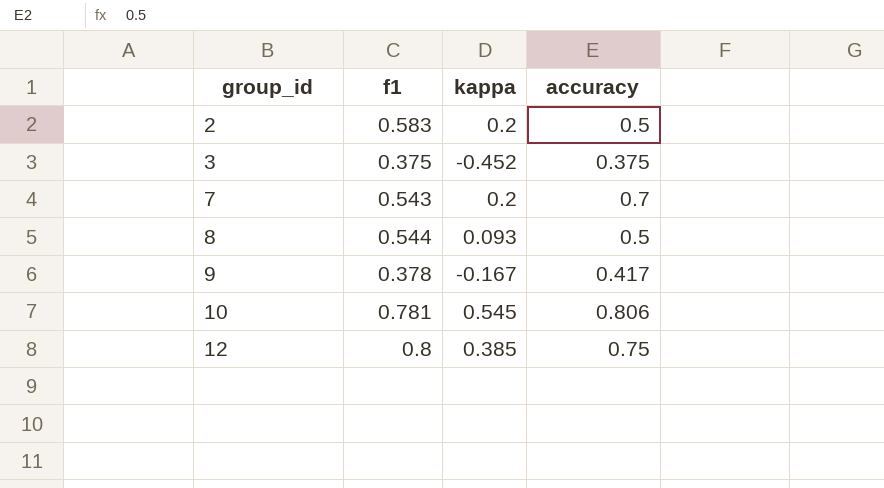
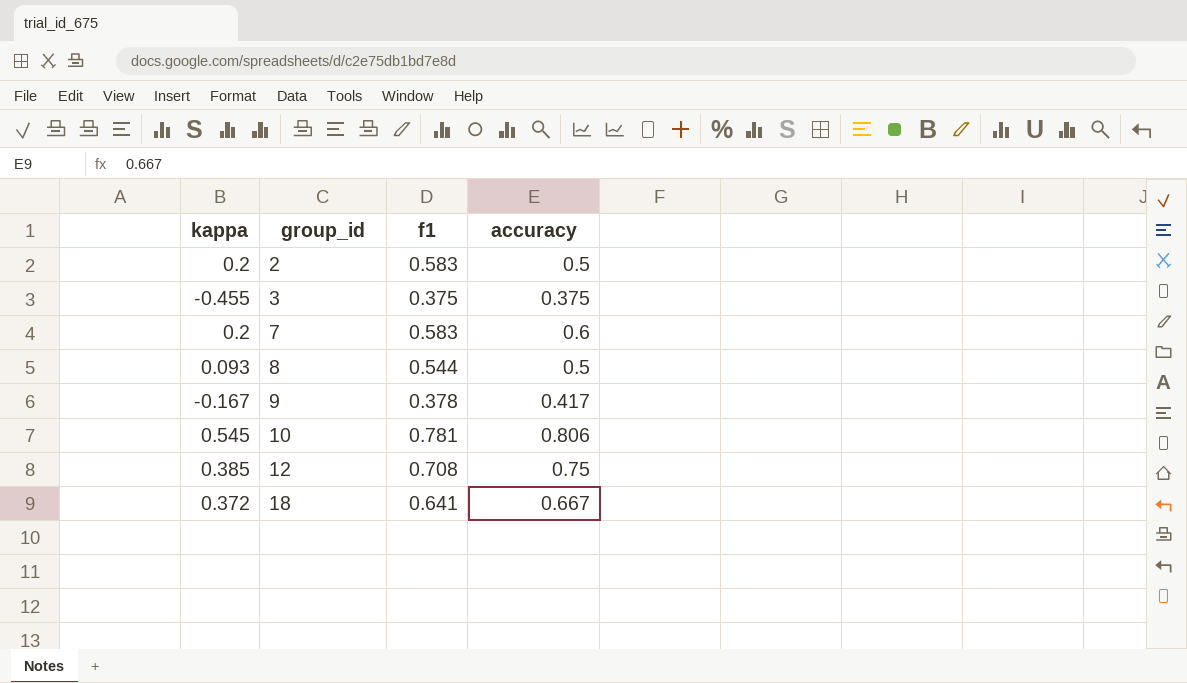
column kappa | position: 3 -> 1
3 | kappa: -0.452 -> -0.455
7 | f1: 0.543 -> 0.583
7 | accuracy: 0.7 -> 0.6
12 | f1: 0.8 -> 0.708
row 18: none -> 0.372 | 0.641 | 0.667

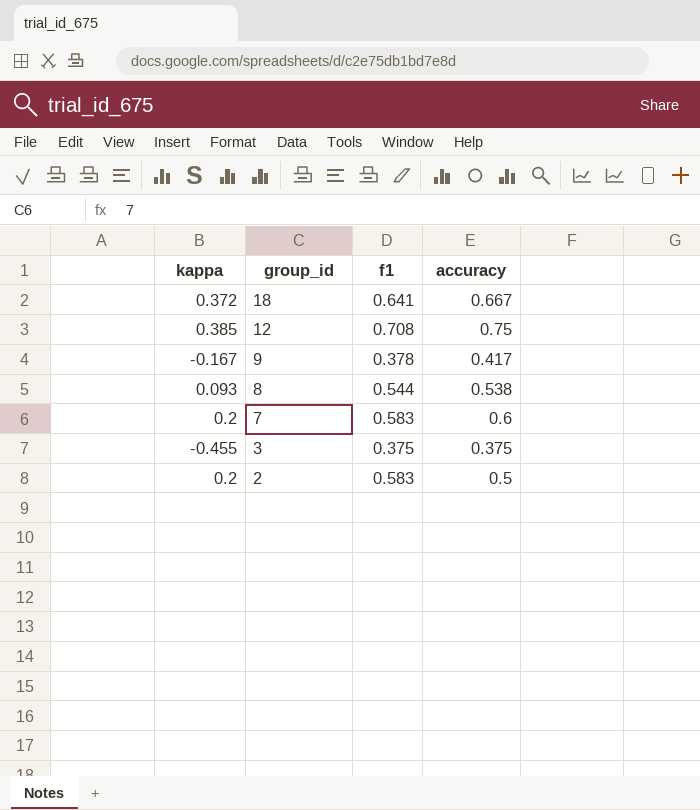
row order: group_id ascending -> group_id descending
row 10: 0.545 | 0.781 | 0.806 -> none
8 | accuracy: 0.5 -> 0.538

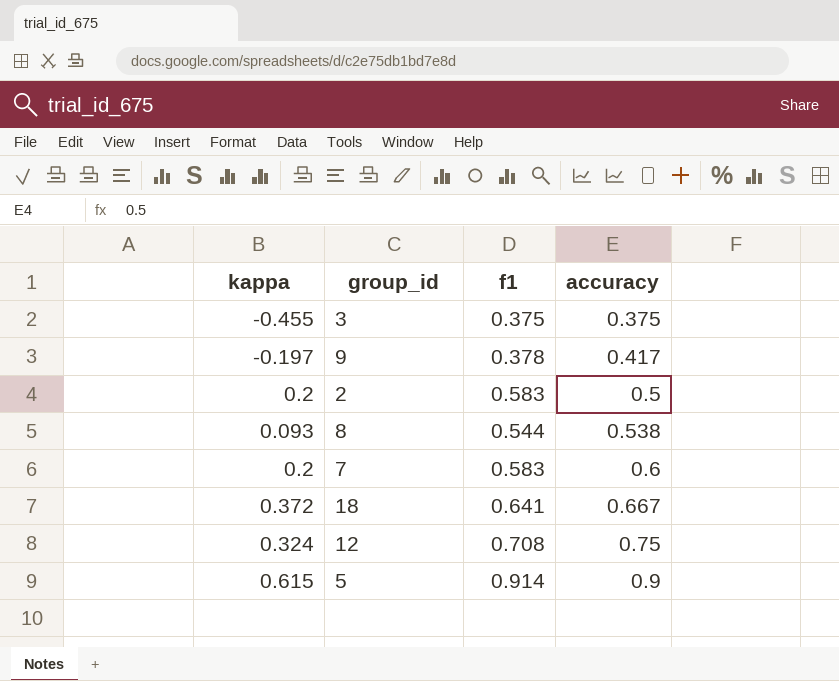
row order: group_id descending -> accuracy ascending
9 | kappa: -0.167 -> -0.197
12 | kappa: 0.385 -> 0.324
row 5: none -> 0.615 | 0.914 | 0.9

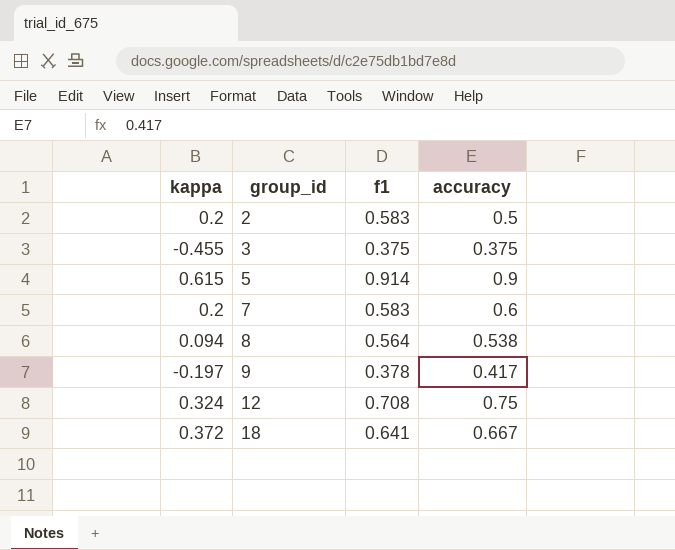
row order: accuracy ascending -> group_id ascending
8 | kappa: 0.093 -> 0.094
8 | f1: 0.544 -> 0.564

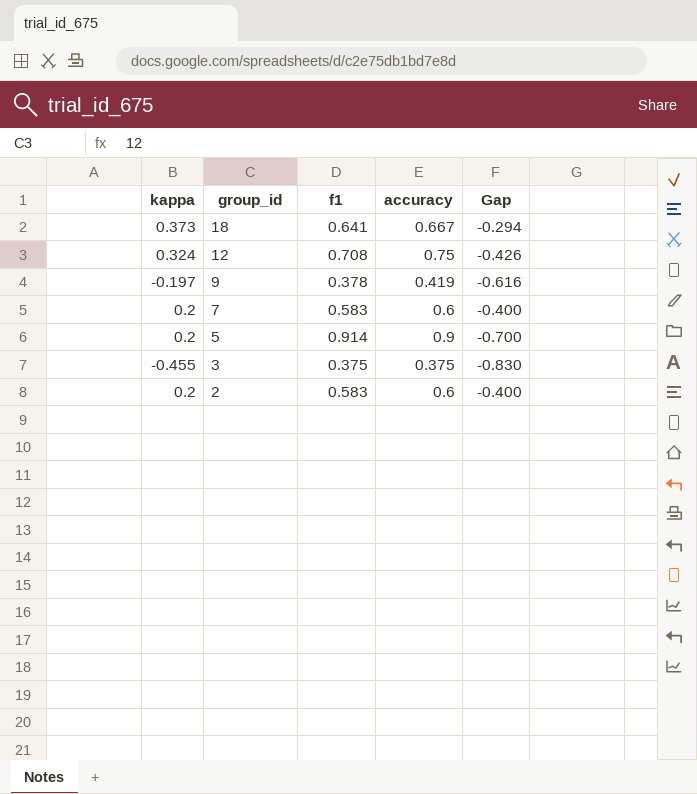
row order: group_id ascending -> group_id descending
column Gap | formula: none -> [kappa] - [accuracy]
row 8: 0.094 | 0.564 | 0.538 -> none
18 | kappa: 0.372 -> 0.373
9 | accuracy: 0.417 -> 0.419
5 | kappa: 0.615 -> 0.2
2 | accuracy: 0.5 -> 0.6

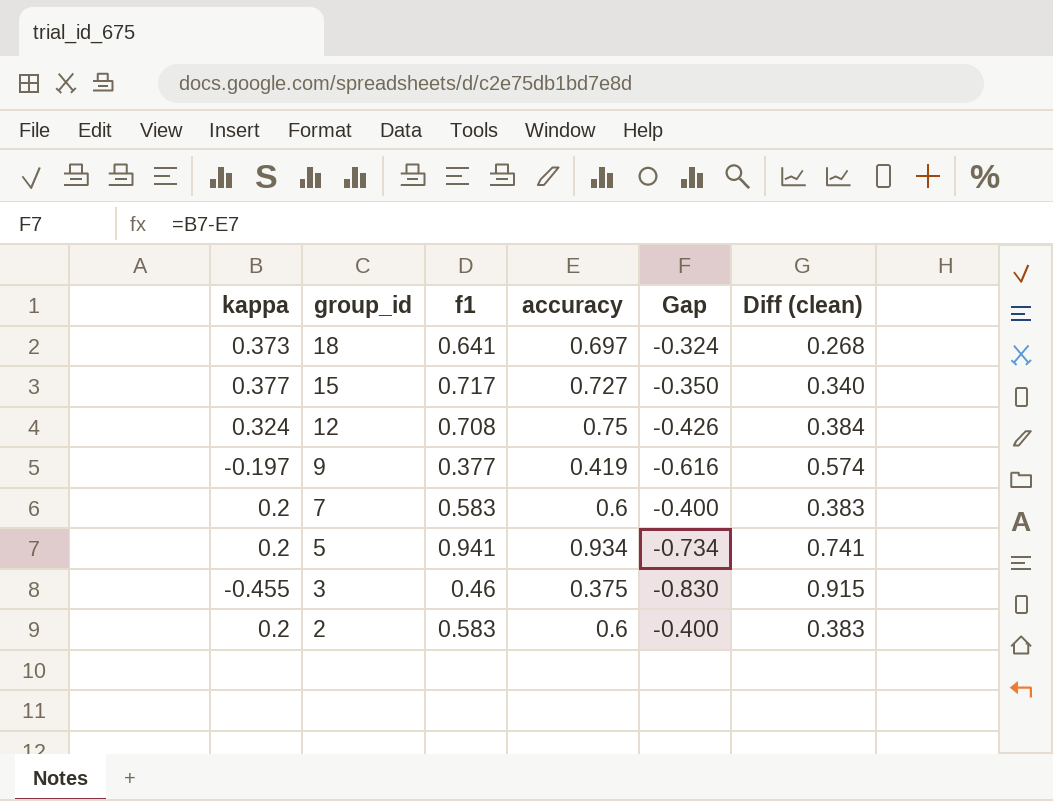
column Diff (clean) | formula: none -> [f1] - [kappa]
18 | accuracy: 0.667 -> 0.697
18 | Gap: -0.294 -> -0.324
row 15: none -> 0.377 | 0.717 | 0.727 | -0.350 | 0.340
9 | f1: 0.378 -> 0.377
5 | f1: 0.914 -> 0.941
5 | accuracy: 0.9 -> 0.934
5 | Gap: -0.700 -> -0.734
3 | f1: 0.375 -> 0.46

